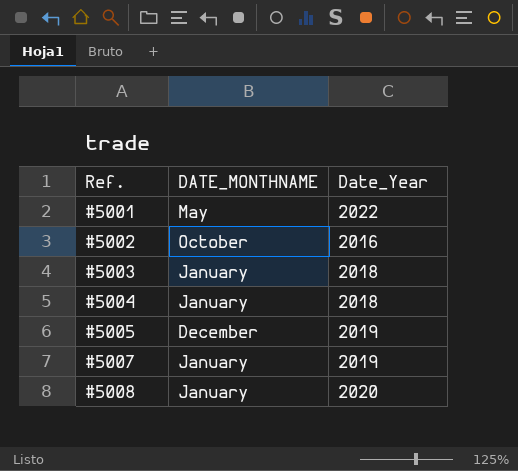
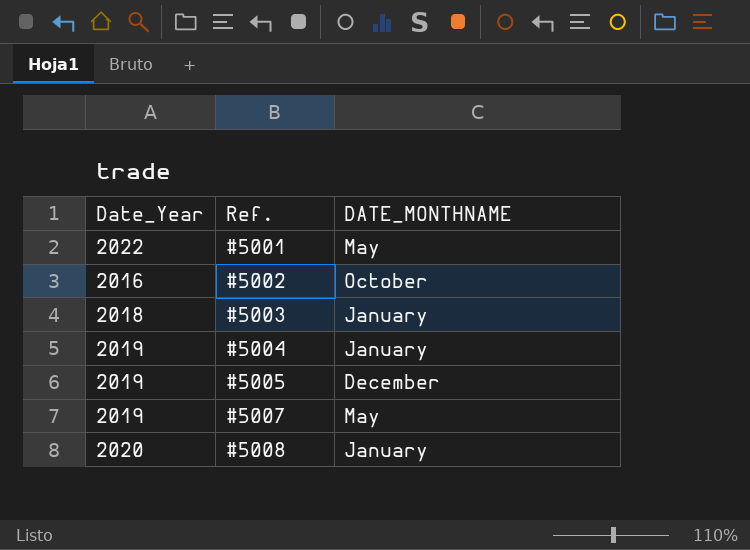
column Date_Year | position: 3 -> 1
#5004 | Date_Year: 2018 -> 2019
#5007 | DATE_MONTHNAME: January -> May

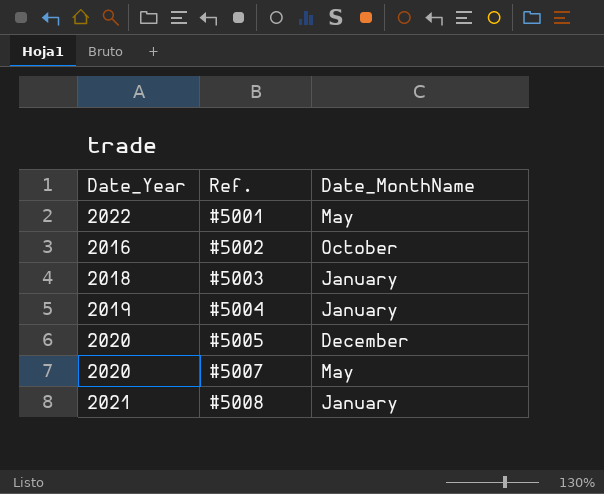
column name: DATE_MONTHNAME -> Date_MonthName
#5005 | Date_Year: 2019 -> 2020
#5007 | Date_Year: 2019 -> 2020
#5008 | Date_Year: 2020 -> 2021

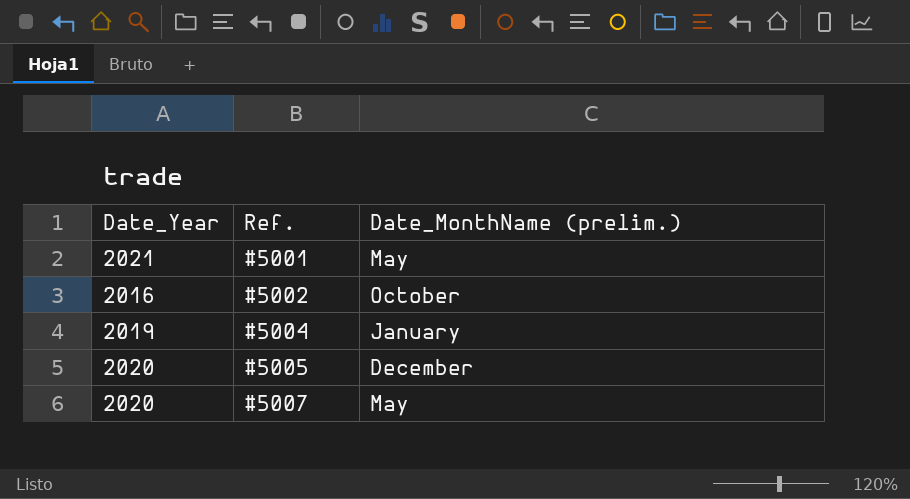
column name: Date_MonthName -> Date_MonthName (prelim.)
row #5003: 2018 | January -> none
row #5008: 2021 | January -> none
#5001 | Date_Year: 2022 -> 2021

